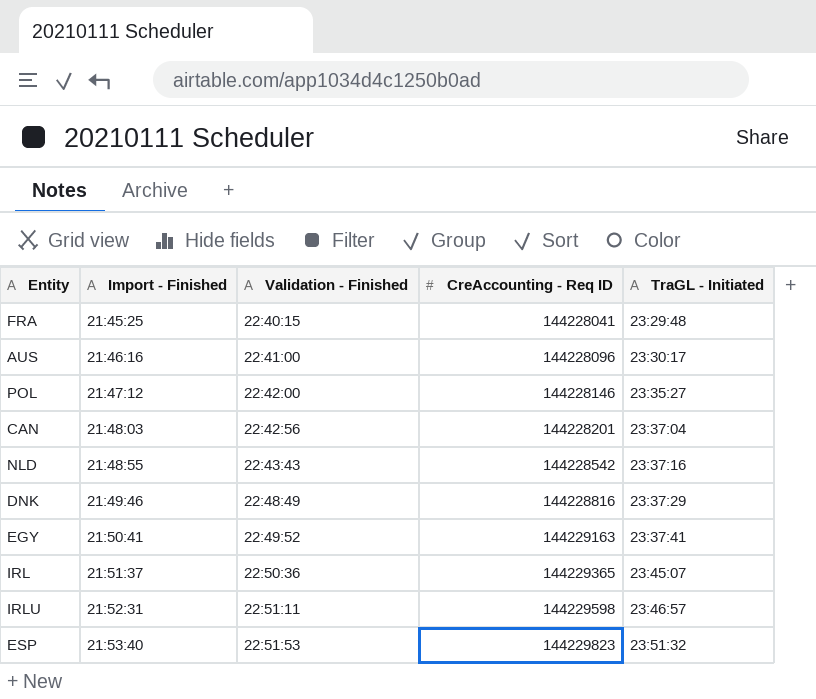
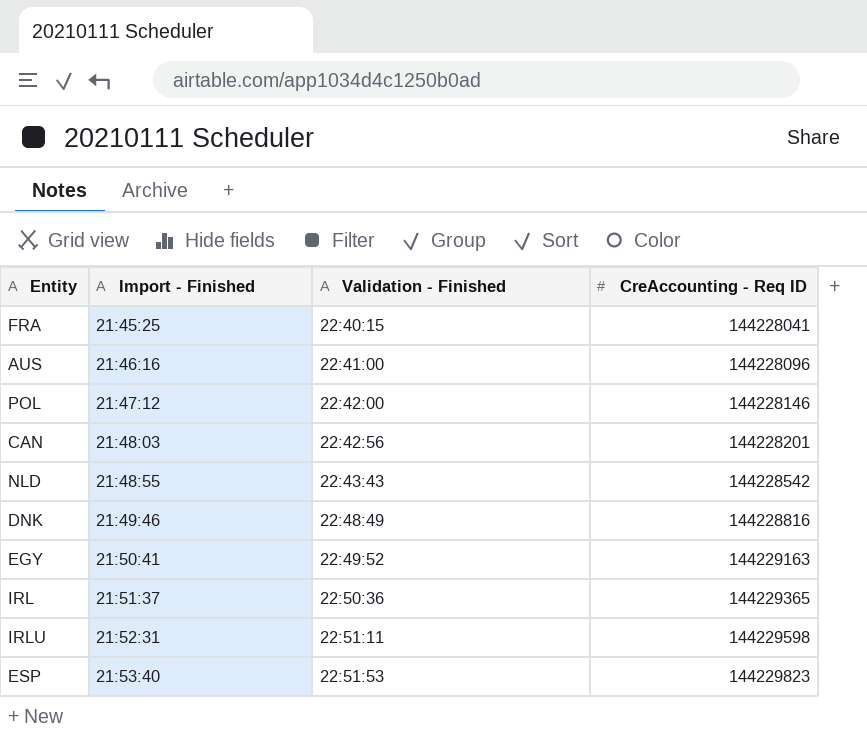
column TraGL - Initiated | position: 5 -> none

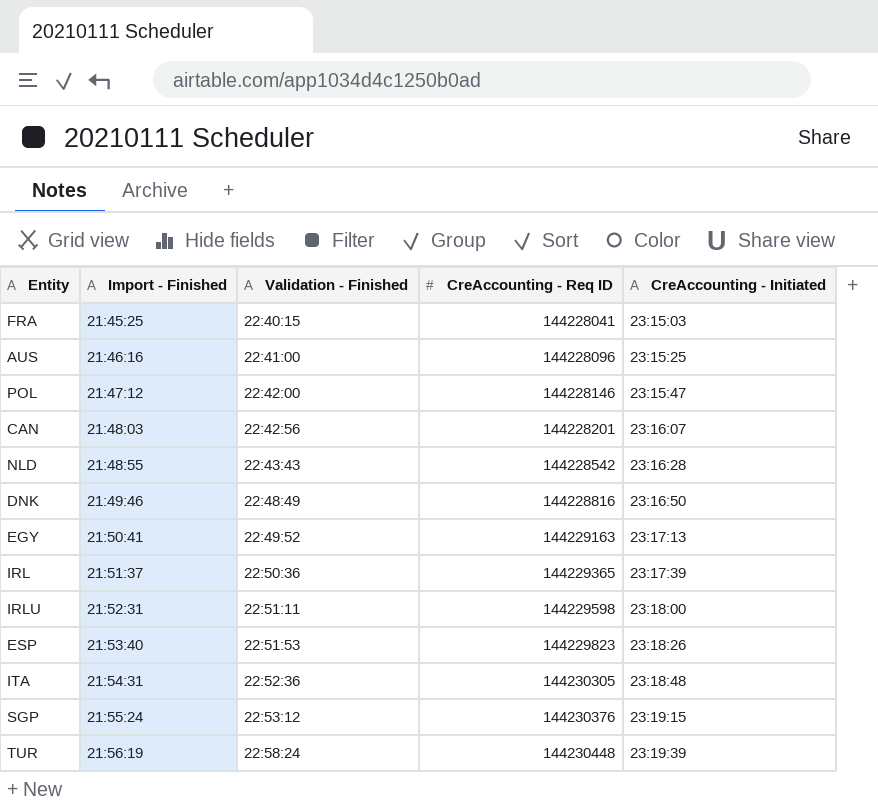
column CreAccounting - Initiated | position: none -> 5
row ITA: none -> 21:54:31 | 22:52:36 | 144230305 | 23:18:48
row SGP: none -> 21:55:24 | 22:53:12 | 144230376 | 23:19:15
row TUR: none -> 21:56:19 | 22:58:24 | 144230448 | 23:19:39

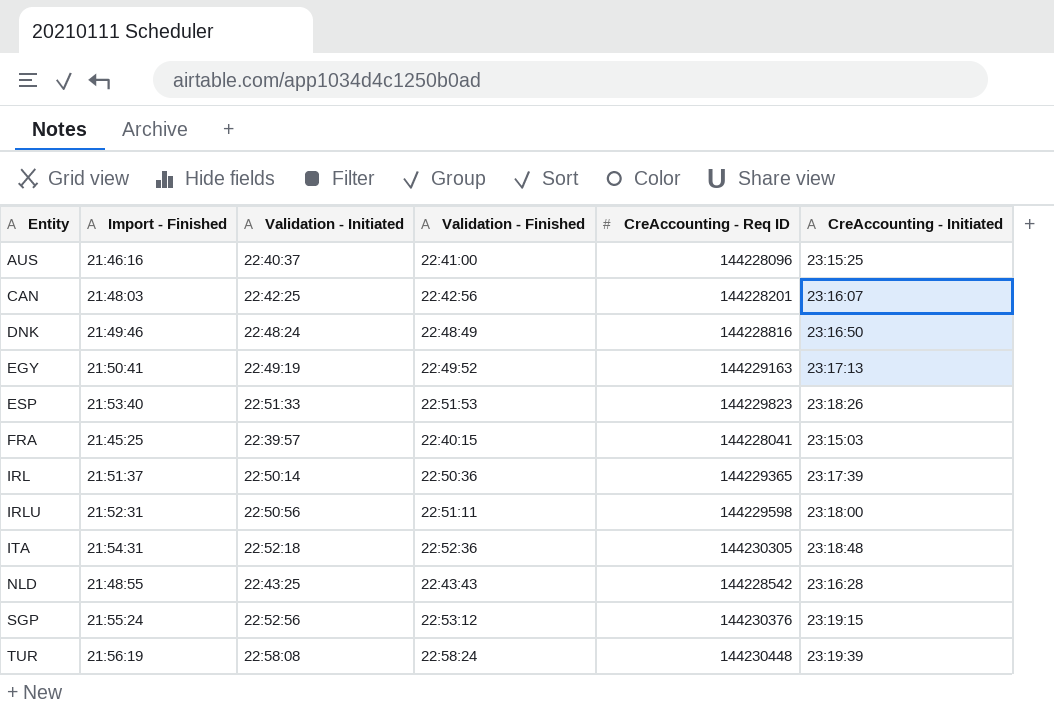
row order: Import - Finished ascending -> Entity ascending
column Validation - Initiated | position: none -> 3
row POL: 21:47:12 | 22:42:00 | 144228146 | 23:15:47 -> none

